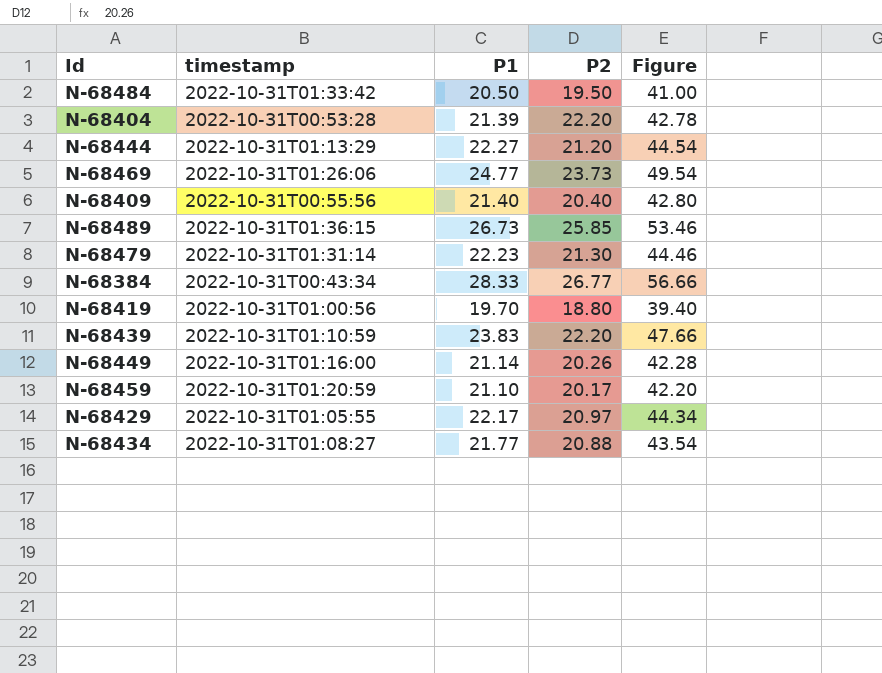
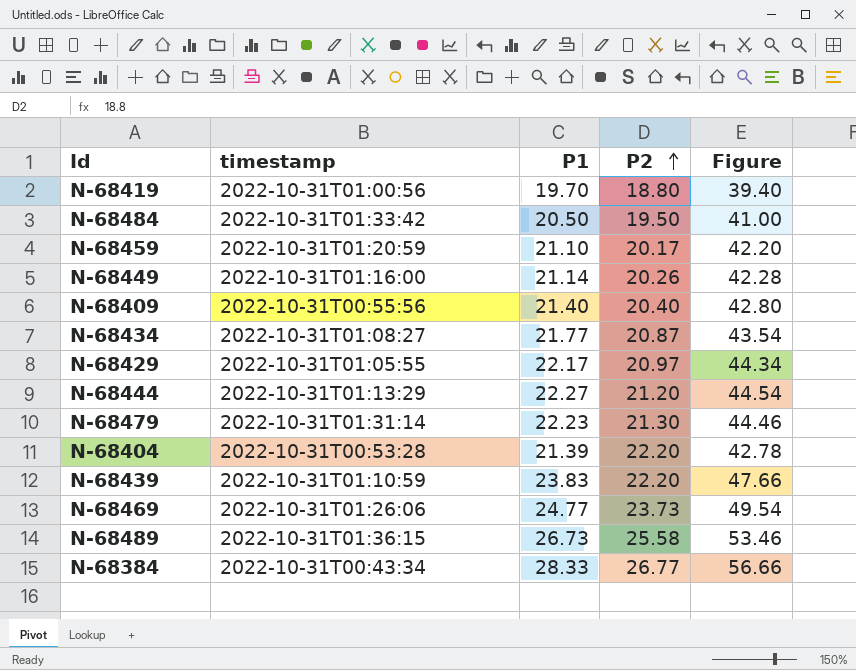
row order: none -> P2 ascending
N-68434 | P2: 20.88 -> 20.87
N-68489 | P2: 25.85 -> 25.58

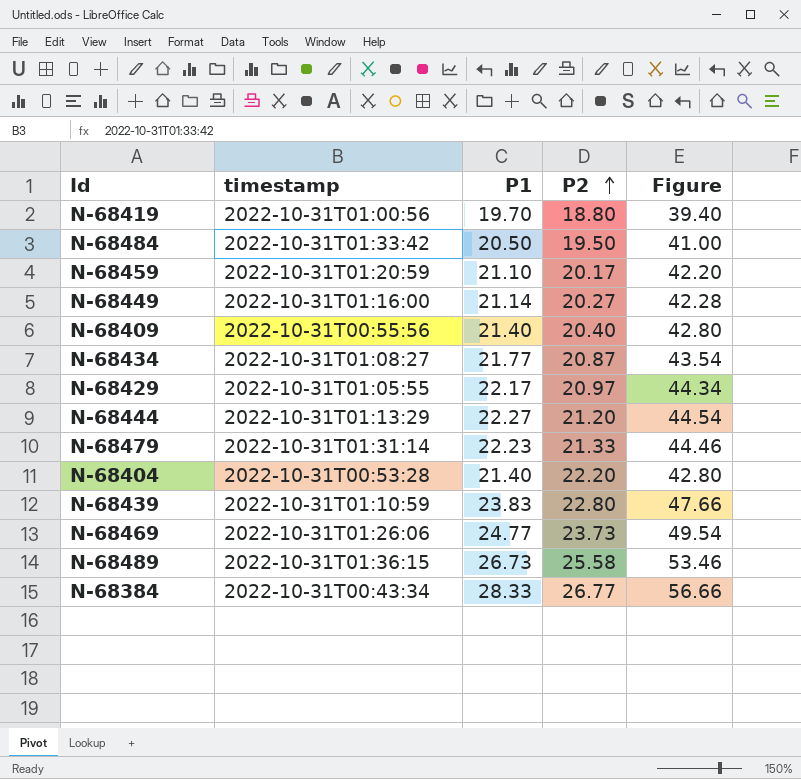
N-68449 | P2: 20.26 -> 20.27
N-68479 | P2: 21.30 -> 21.33
N-68404 | P1: 21.39 -> 21.40
N-68404 | Figure: 42.78 -> 42.80
N-68439 | P2: 22.20 -> 22.80

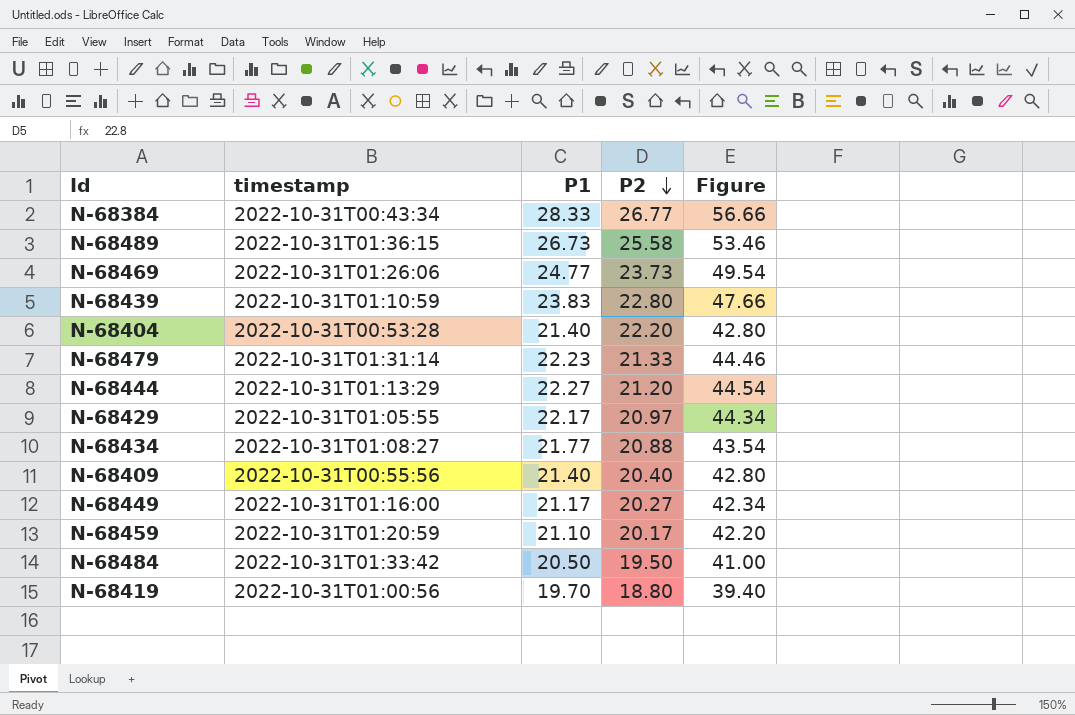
row order: P2 ascending -> P2 descending
N-68434 | P2: 20.87 -> 20.88
N-68449 | P1: 21.14 -> 21.17
N-68449 | Figure: 42.28 -> 42.34

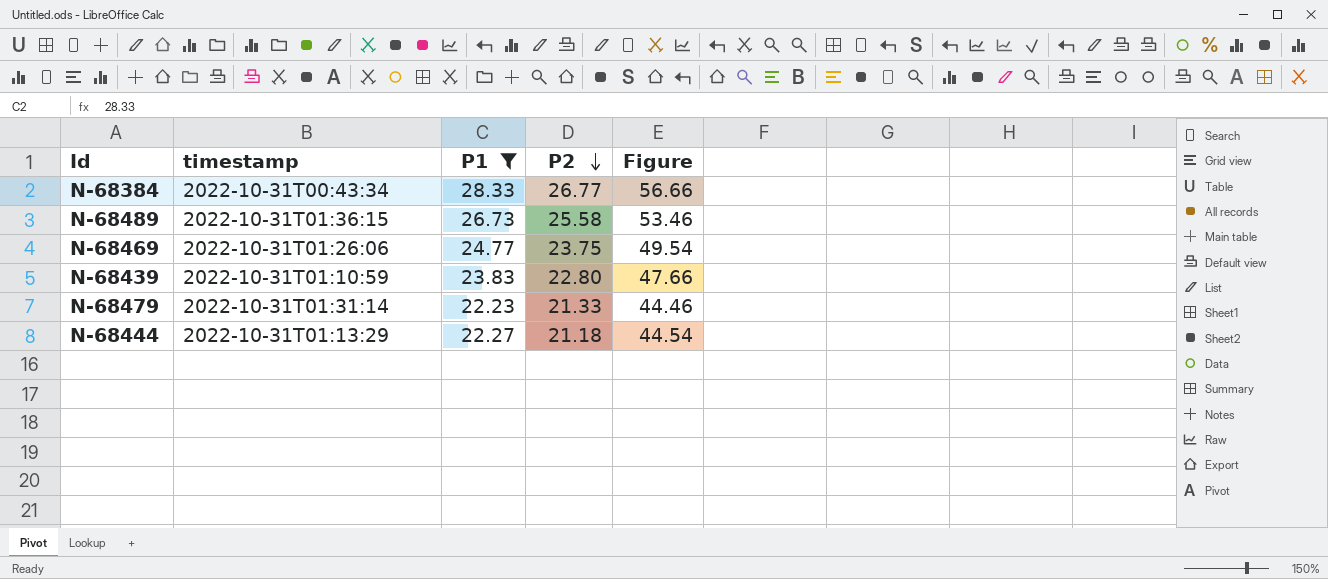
filter: none -> P1 >= 22.23
N-68469 | P2: 23.73 -> 23.75
N-68444 | P2: 21.20 -> 21.18

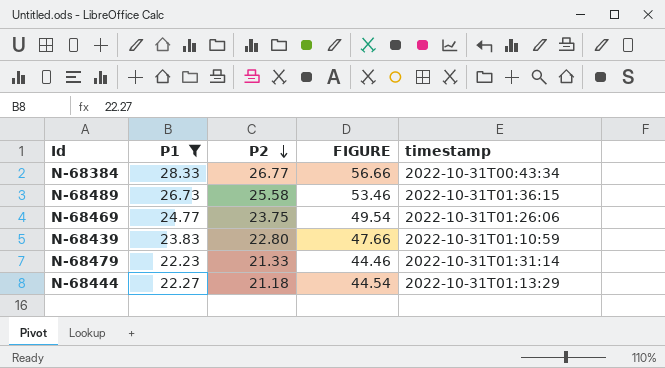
column name: Figure -> FIGURE
column timestamp | position: 2 -> 5

